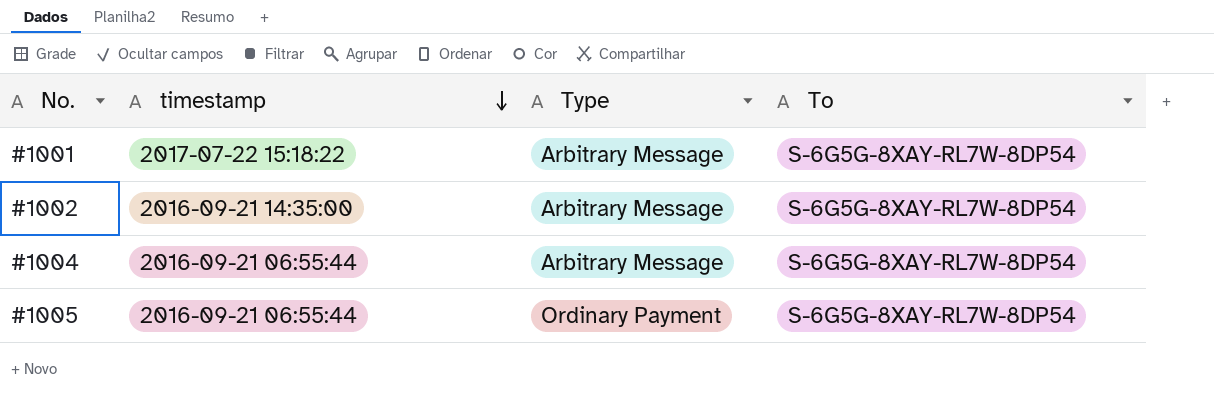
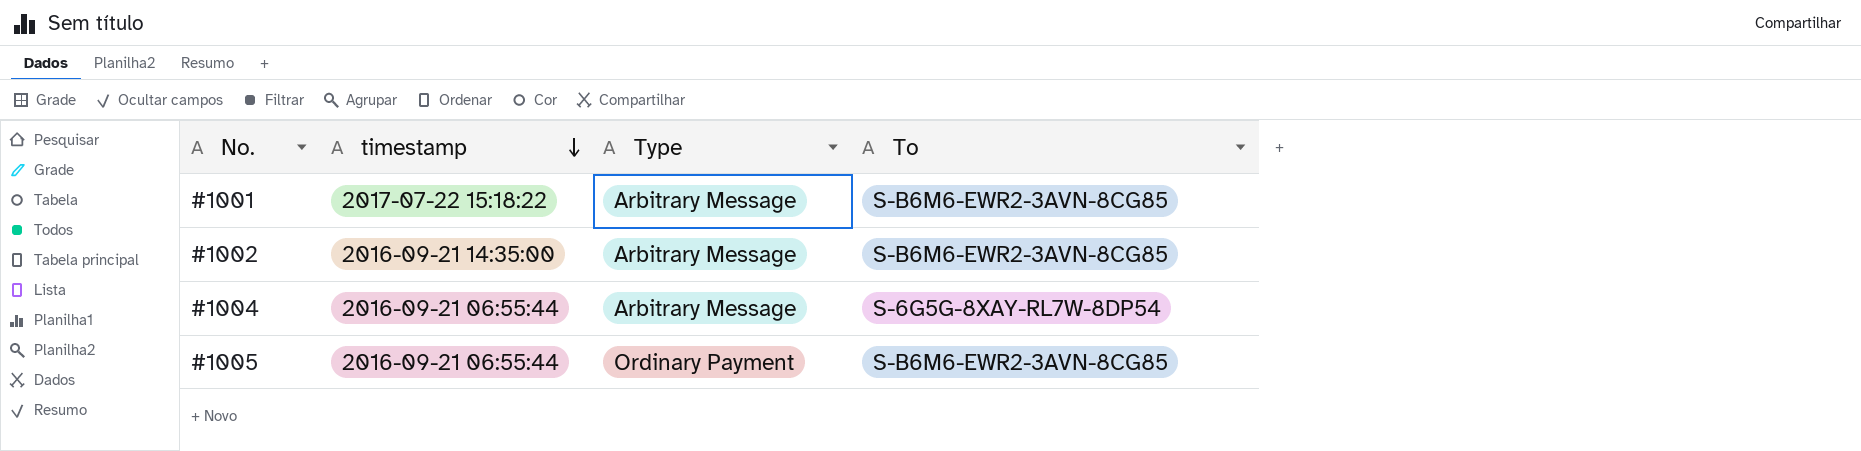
#1001 | To: S-6G5G-8XAY-RL7W-8DP54 -> S-B6M6-EWR2-3AVN-8CG85
#1002 | To: S-6G5G-8XAY-RL7W-8DP54 -> S-B6M6-EWR2-3AVN-8CG85
#1005 | To: S-6G5G-8XAY-RL7W-8DP54 -> S-B6M6-EWR2-3AVN-8CG85

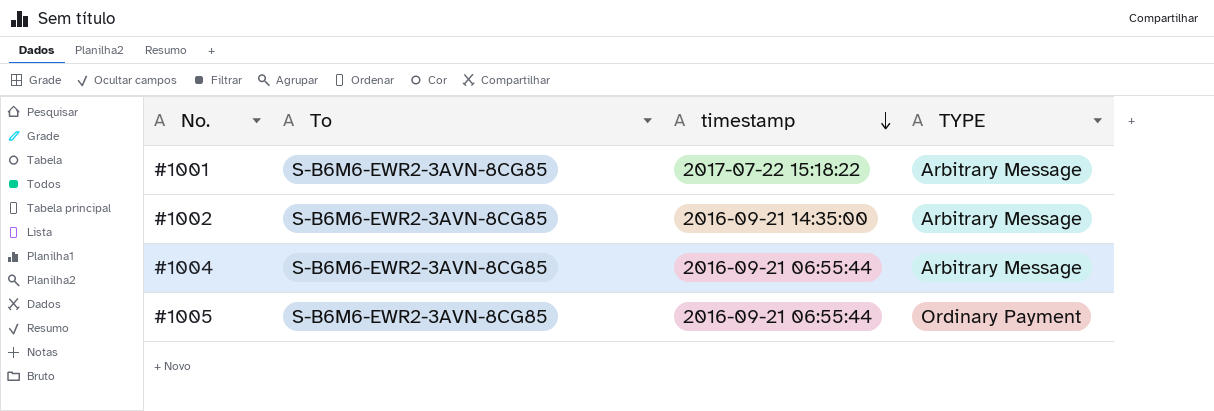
column To | position: 4 -> 2
column name: Type -> TYPE
#1004 | To: S-6G5G-8XAY-RL7W-8DP54 -> S-B6M6-EWR2-3AVN-8CG85

